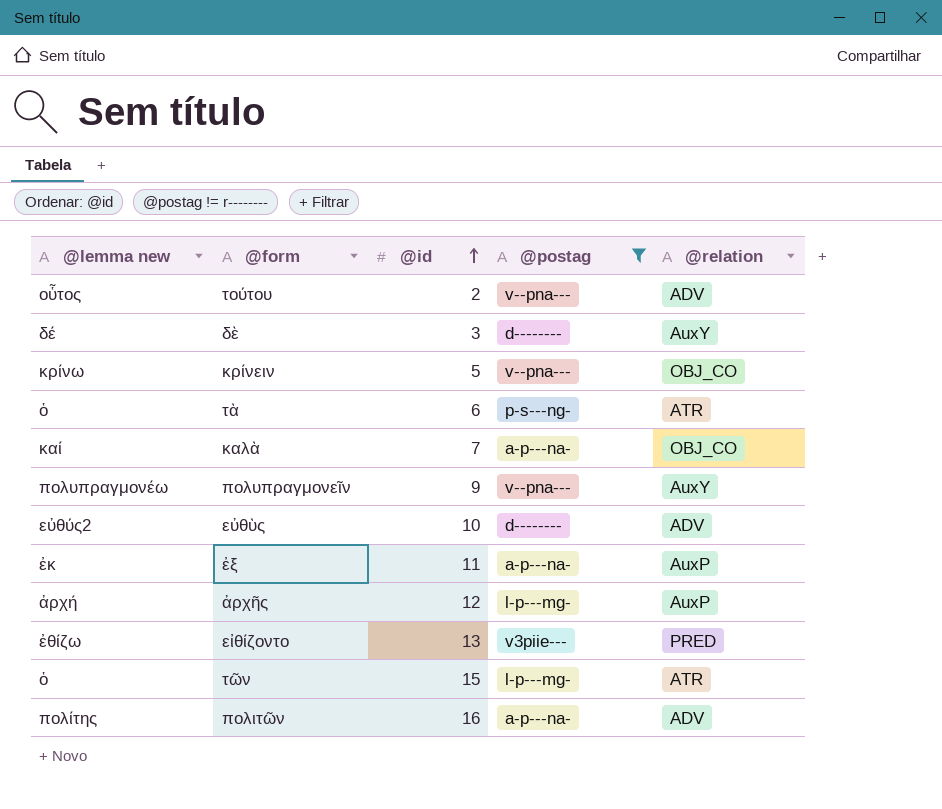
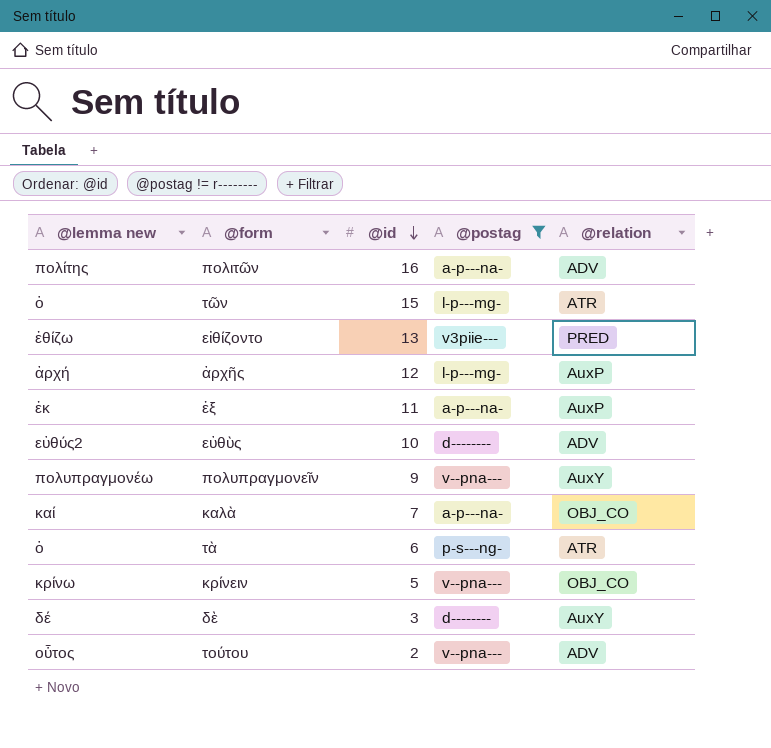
row order: @id ascending -> @id descending

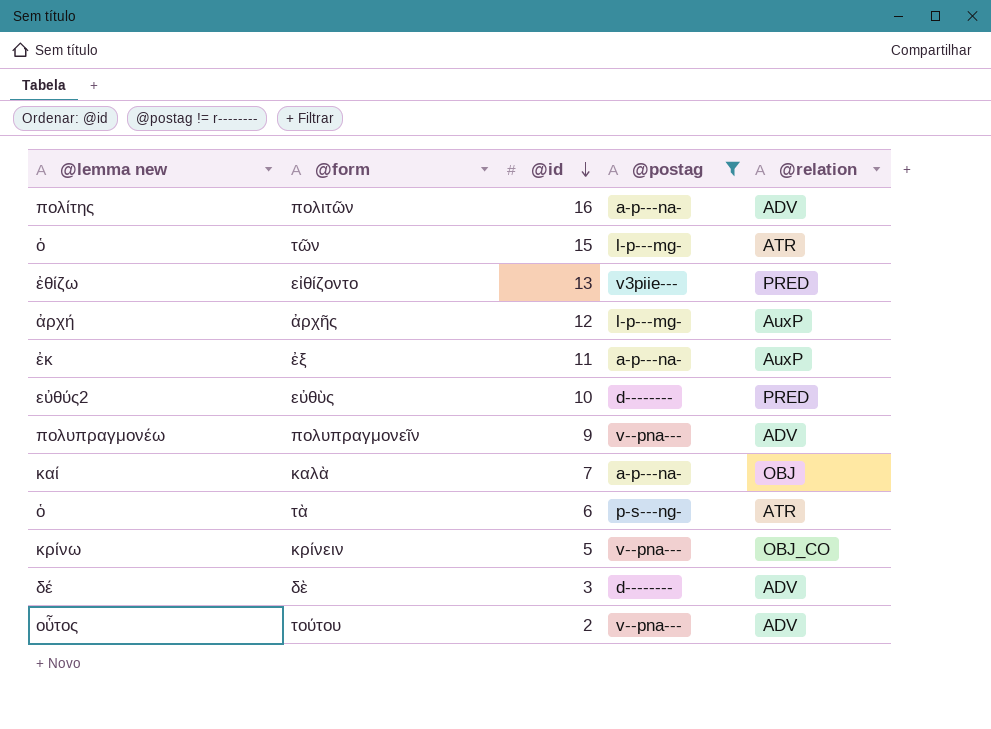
εὐθὺς | @relation: ADV -> PRED
πολυπραγμονεῖν | @relation: AuxY -> ADV
καλὰ | @relation: OBJ_CO -> OBJ
δὲ | @relation: AuxY -> ADV

